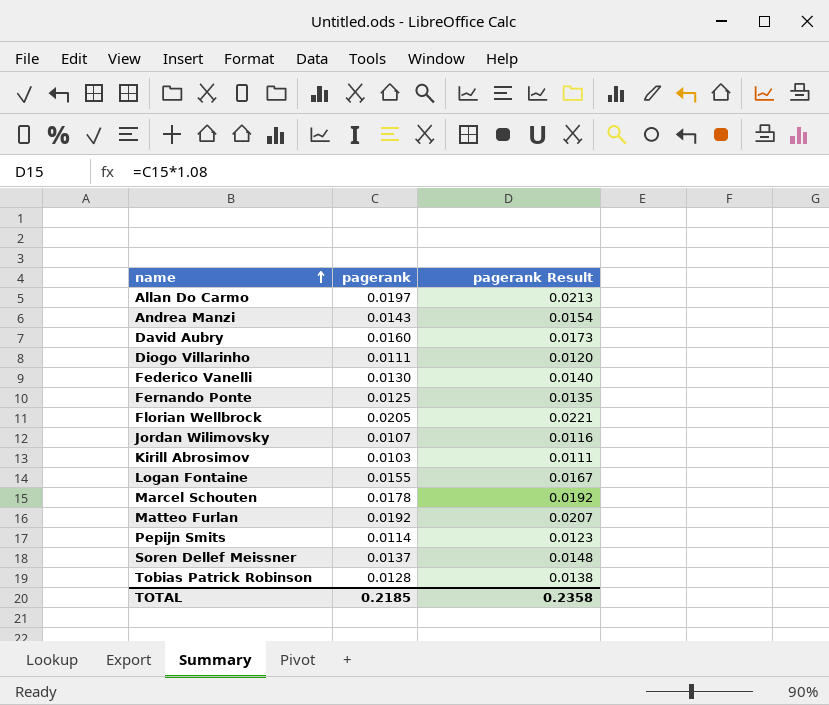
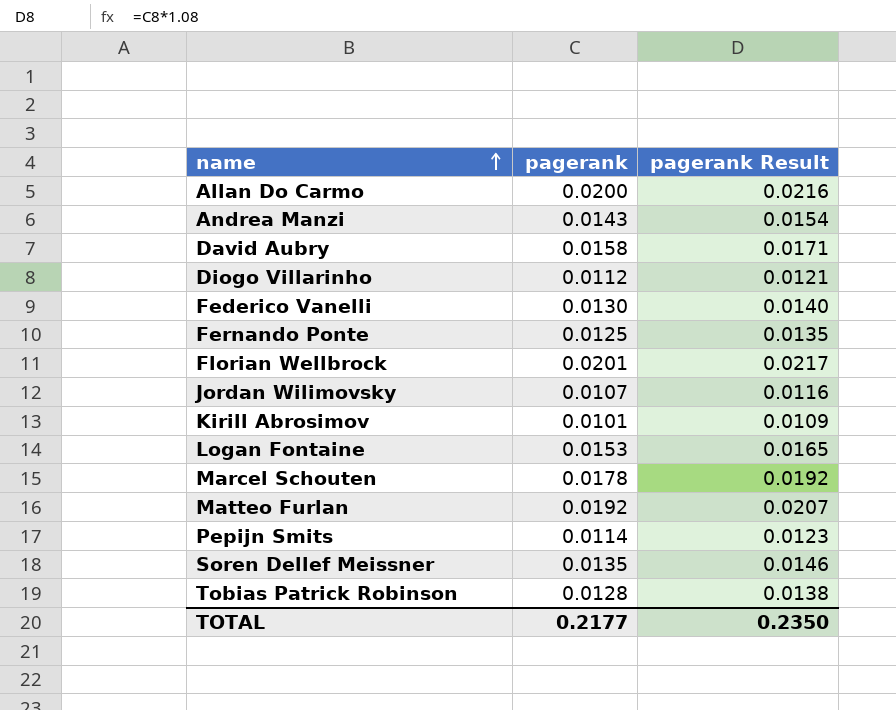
Allan Do Carmo | pagerank: 0.0197 -> 0.0200
Allan Do Carmo | pagerank Result: 0.0213 -> 0.0216
David Aubry | pagerank: 0.0160 -> 0.0158
David Aubry | pagerank Result: 0.0173 -> 0.0171
Diogo Villarinho | pagerank: 0.0111 -> 0.0112
Diogo Villarinho | pagerank Result: 0.0120 -> 0.0121
Florian Wellbrock | pagerank: 0.0205 -> 0.0201
Florian Wellbrock | pagerank Result: 0.0221 -> 0.0217
Kirill Abrosimov | pagerank: 0.0103 -> 0.0101
Kirill Abrosimov | pagerank Result: 0.0111 -> 0.0109
Logan Fontaine | pagerank: 0.0155 -> 0.0153
Logan Fontaine | pagerank Result: 0.0167 -> 0.0165
Soren Dellef Meissner | pagerank: 0.0137 -> 0.0135
Soren Dellef Meissner | pagerank Result: 0.0148 -> 0.0146
TOTAL | pagerank: 0.2185 -> 0.2177
TOTAL | pagerank Result: 0.2358 -> 0.2350

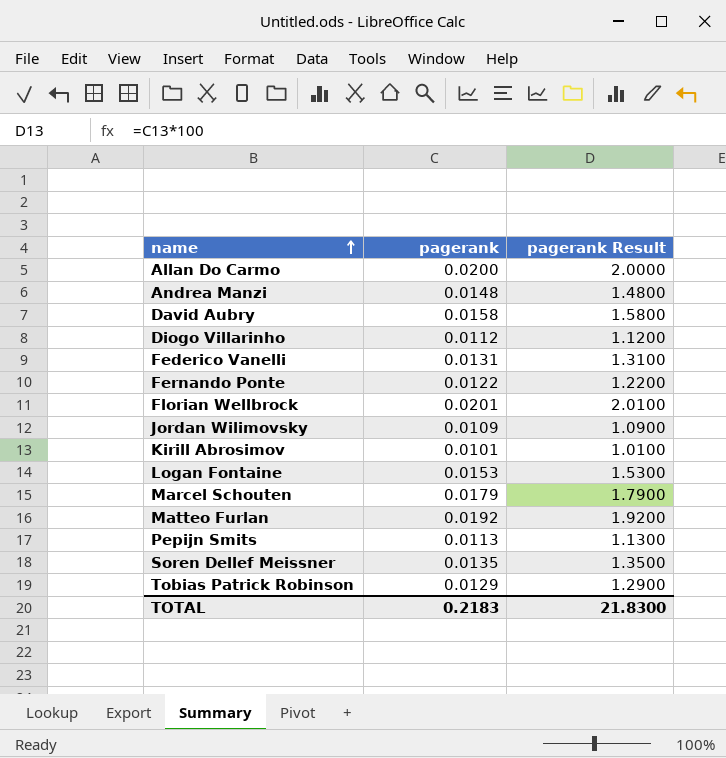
column pagerank Result | formula: [pagerank] * 1.08 -> [pagerank] * 100
Andrea Manzi | pagerank: 0.0143 -> 0.0148
Federico Vanelli | pagerank: 0.0130 -> 0.0131
Fernando Ponte | pagerank: 0.0125 -> 0.0122
Jordan Wilimovsky | pagerank: 0.0107 -> 0.0109
Marcel Schouten | pagerank: 0.0178 -> 0.0179
Pepijn Smits | pagerank: 0.0114 -> 0.0113
Tobias Patrick Robinson | pagerank: 0.0128 -> 0.0129
TOTAL | pagerank: 0.2177 -> 0.2183
TOTAL | pagerank Result: 0.2350 -> 21.8300

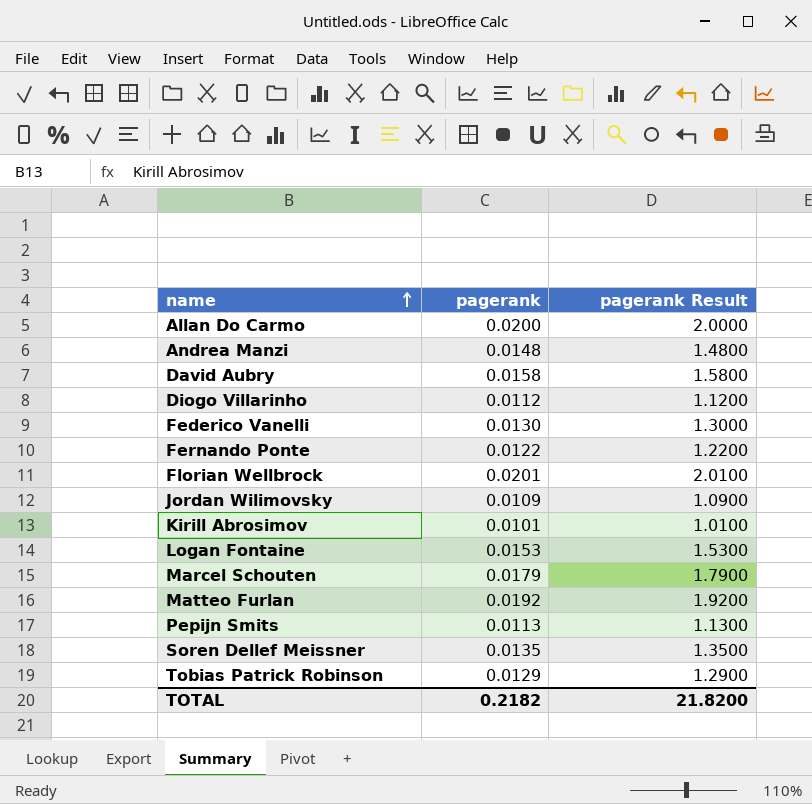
Federico Vanelli | pagerank: 0.0131 -> 0.0130
Federico Vanelli | pagerank Result: 1.3100 -> 1.3000
TOTAL | pagerank: 0.2183 -> 0.2182
TOTAL | pagerank Result: 21.8300 -> 21.8200

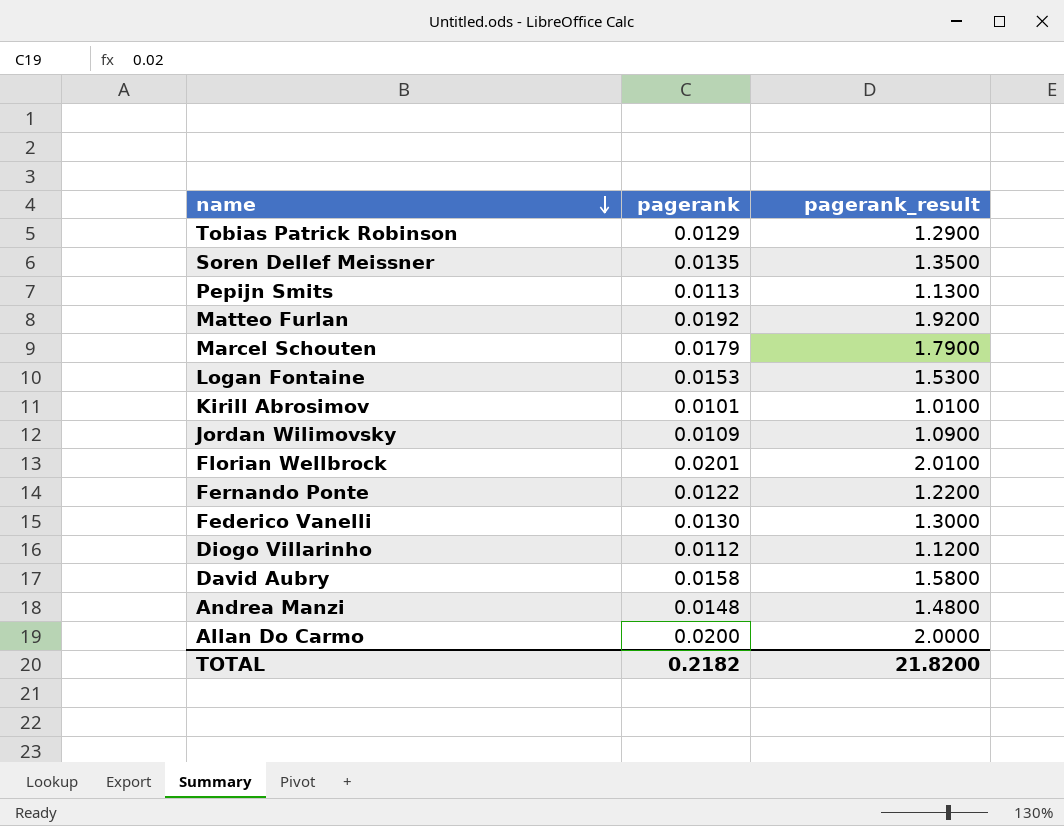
row order: name ascending -> name descending
column name: pagerank Result -> pagerank_result

